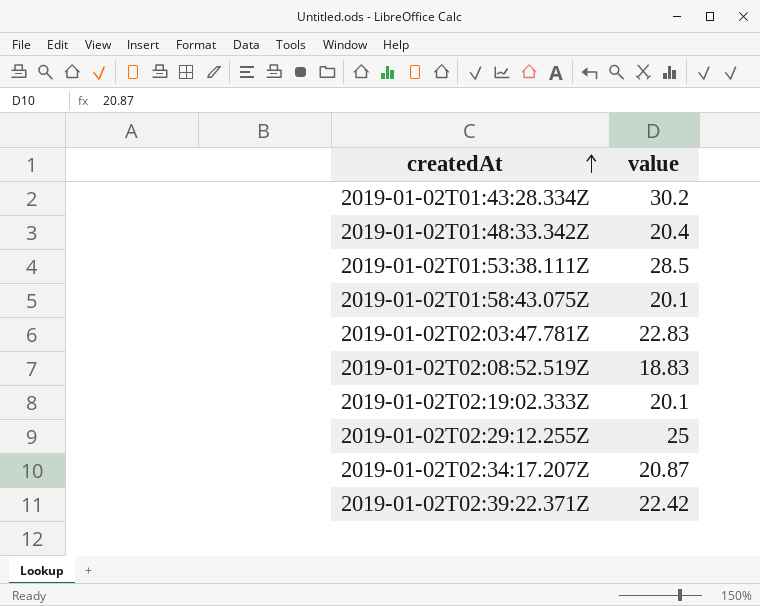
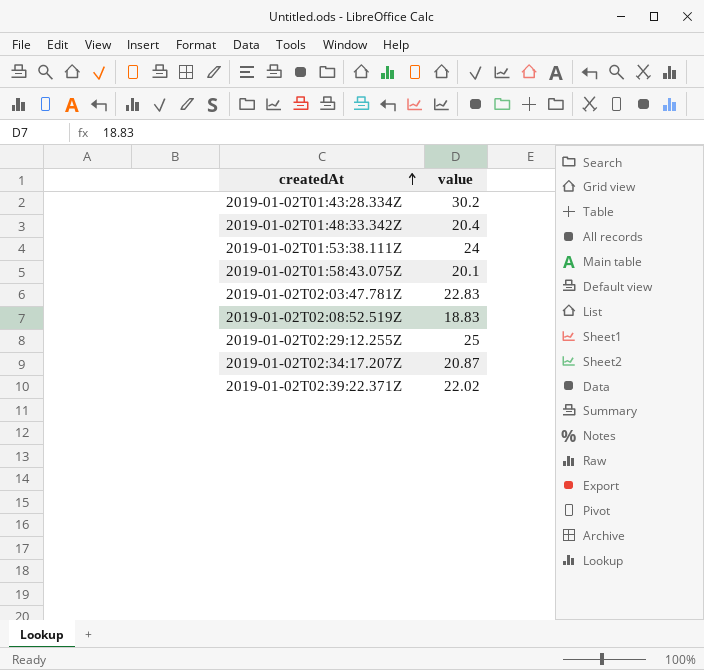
row 2019-01-02T02:19:02.333Z: 20.1 -> none
2019-01-02T01:53:38.111Z | value: 28.5 -> 24
2019-01-02T02:39:22.371Z | value: 22.42 -> 22.02

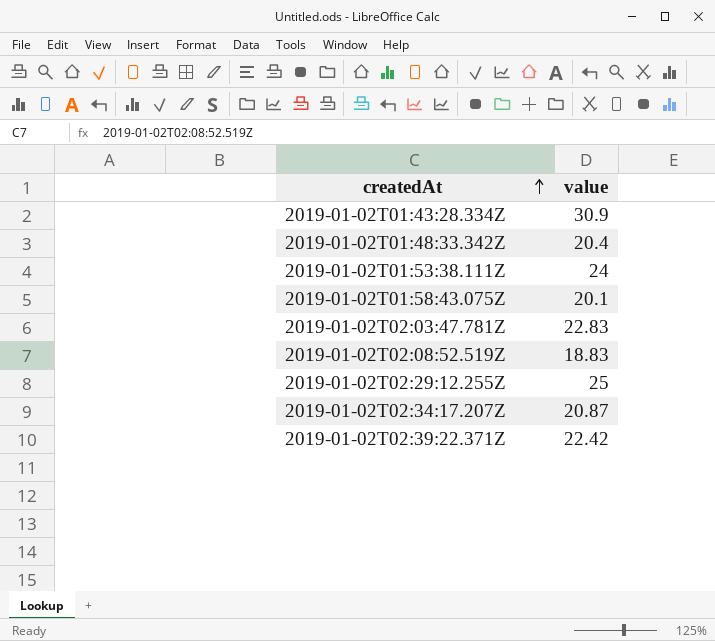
2019-01-02T01:43:28.334Z | value: 30.2 -> 30.9
2019-01-02T02:39:22.371Z | value: 22.02 -> 22.42

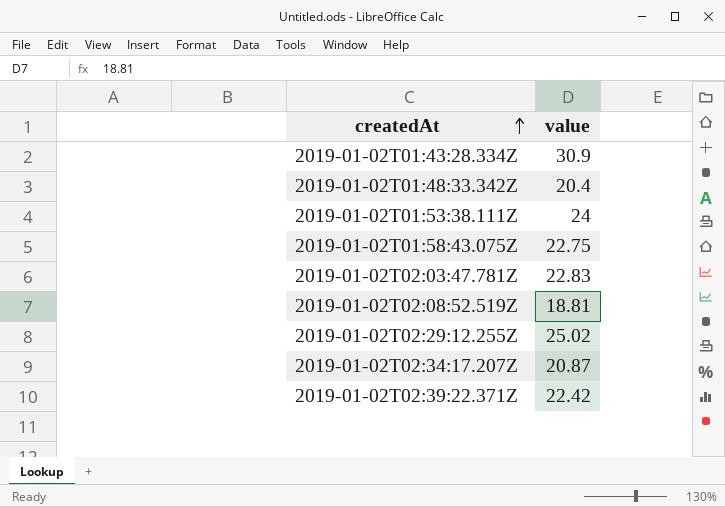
2019-01-02T01:58:43.075Z | value: 20.1 -> 22.75
2019-01-02T02:08:52.519Z | value: 18.83 -> 18.81
2019-01-02T02:29:12.255Z | value: 25 -> 25.02

